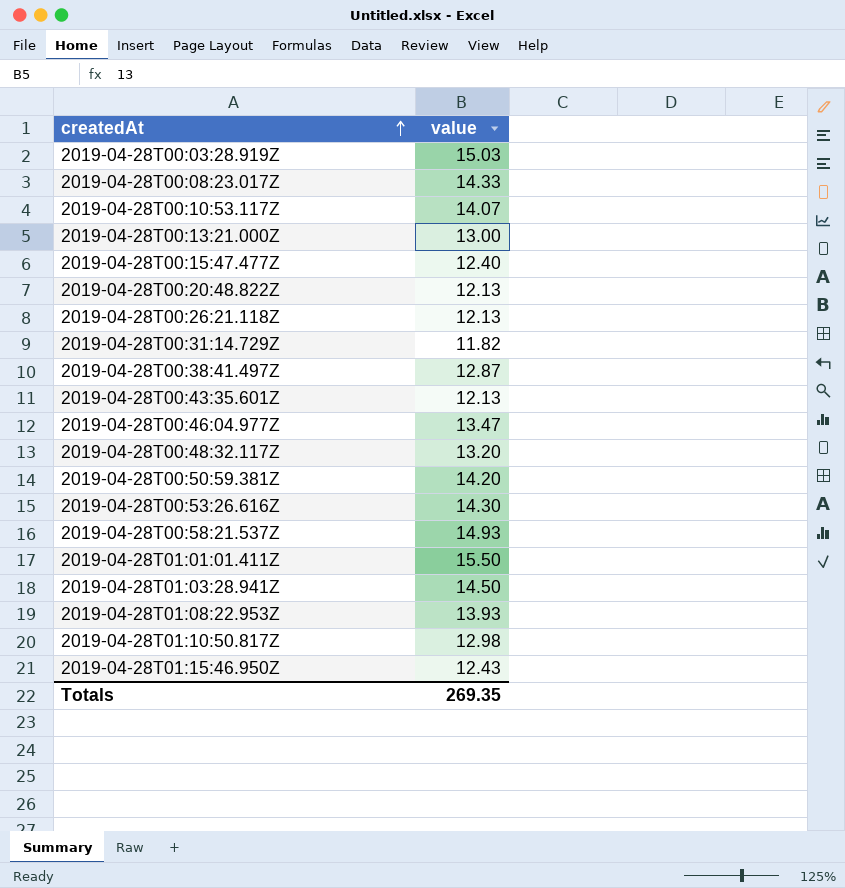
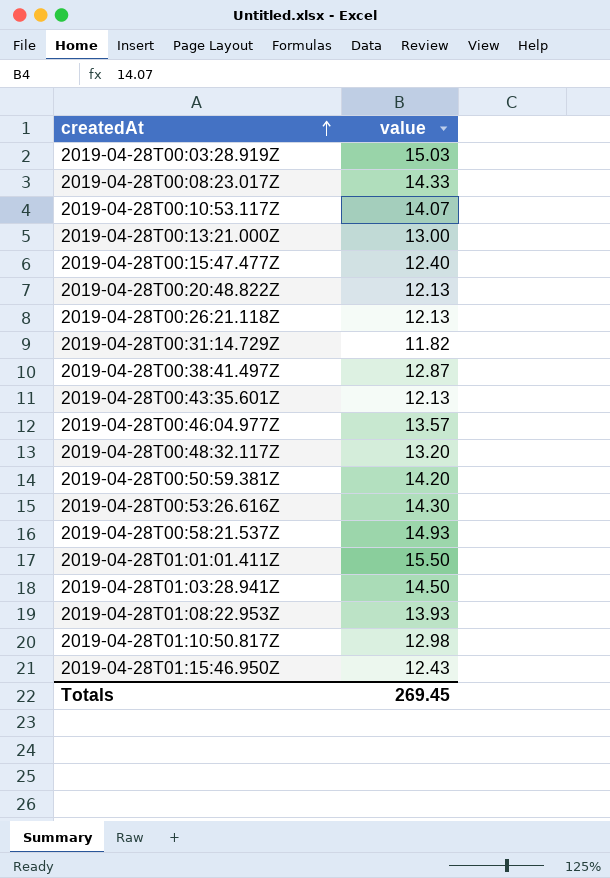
2019-04-28T00:46:04.977Z | value: 13.47 -> 13.57
Totals | value: 269.35 -> 269.45

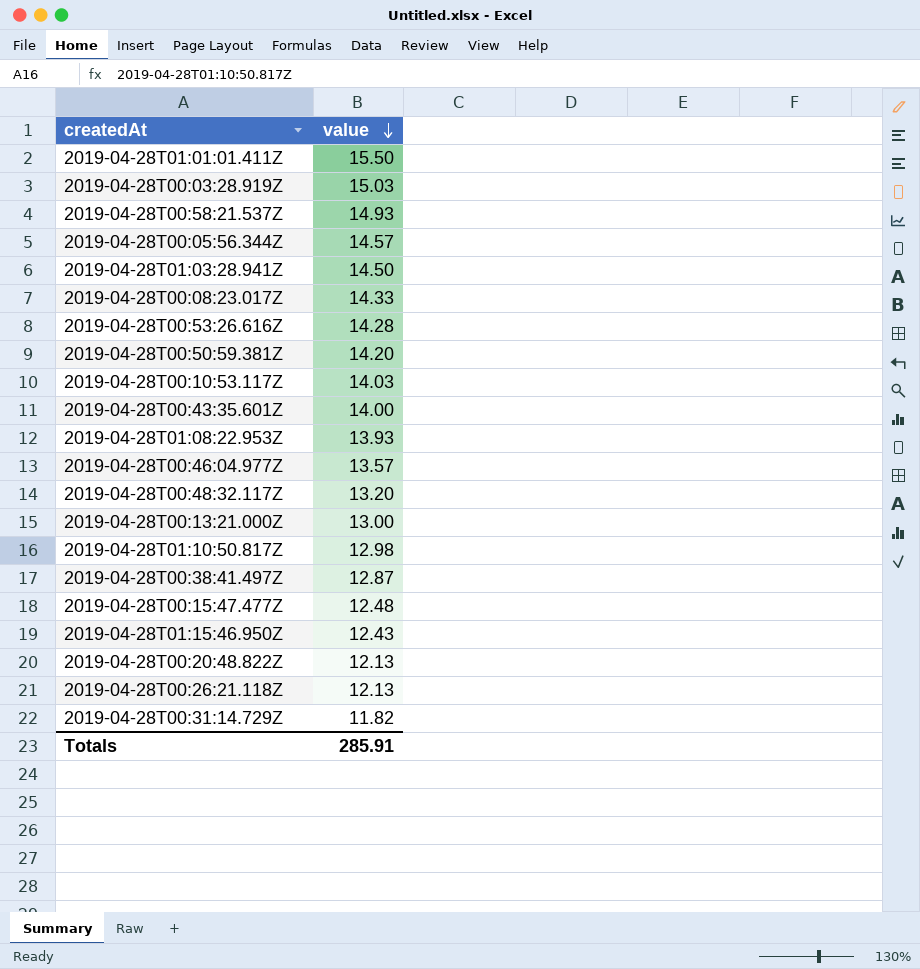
row order: createdAt ascending -> value descending
row 2019-04-28T00:05:56.344Z: none -> 14.57
2019-04-28T00:53:26.616Z | value: 14.30 -> 14.28
2019-04-28T00:10:53.117Z | value: 14.07 -> 14.03
2019-04-28T00:43:35.601Z | value: 12.13 -> 14.00
2019-04-28T00:15:47.477Z | value: 12.40 -> 12.48
Totals | value: 269.45 -> 285.91

